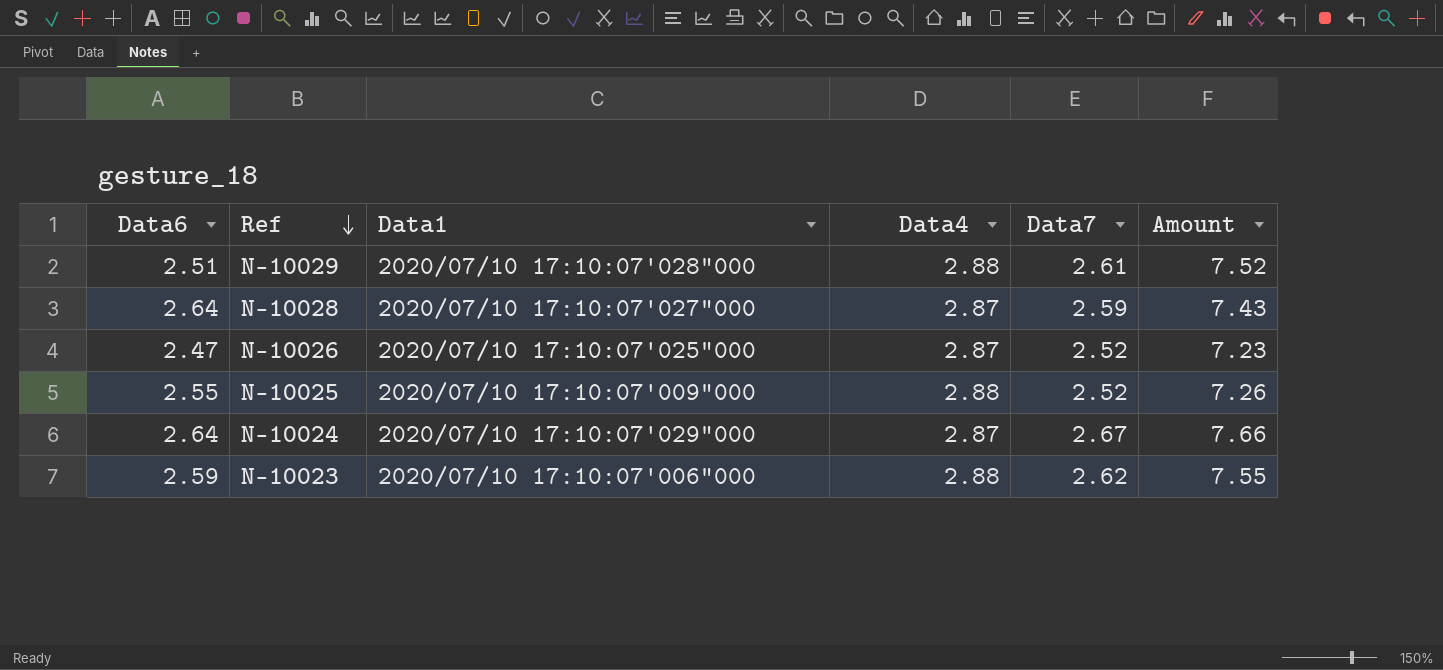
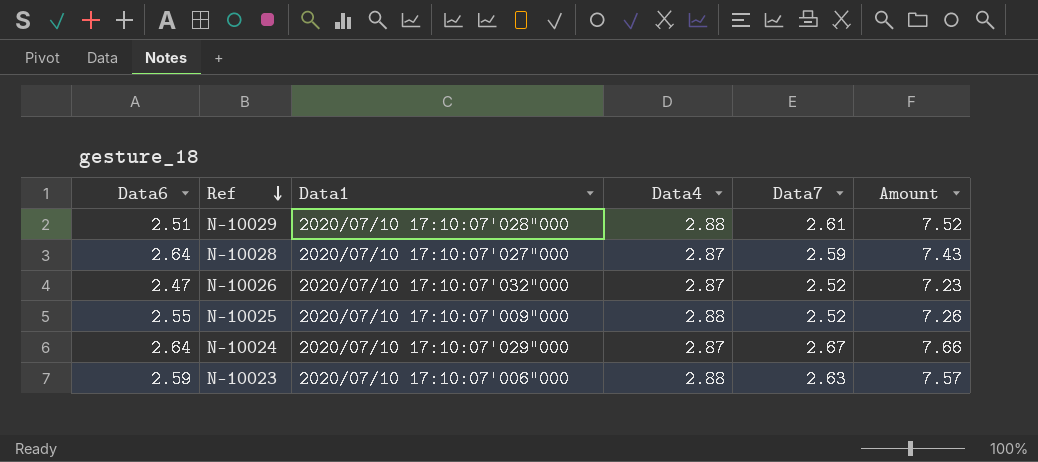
N-10026 | Data1: 2020/07/10 17:10:07'025"000 -> 2020/07/10 17:10:07'032"000
N-10023 | Data7: 2.62 -> 2.63
N-10023 | Amount: 7.55 -> 7.57

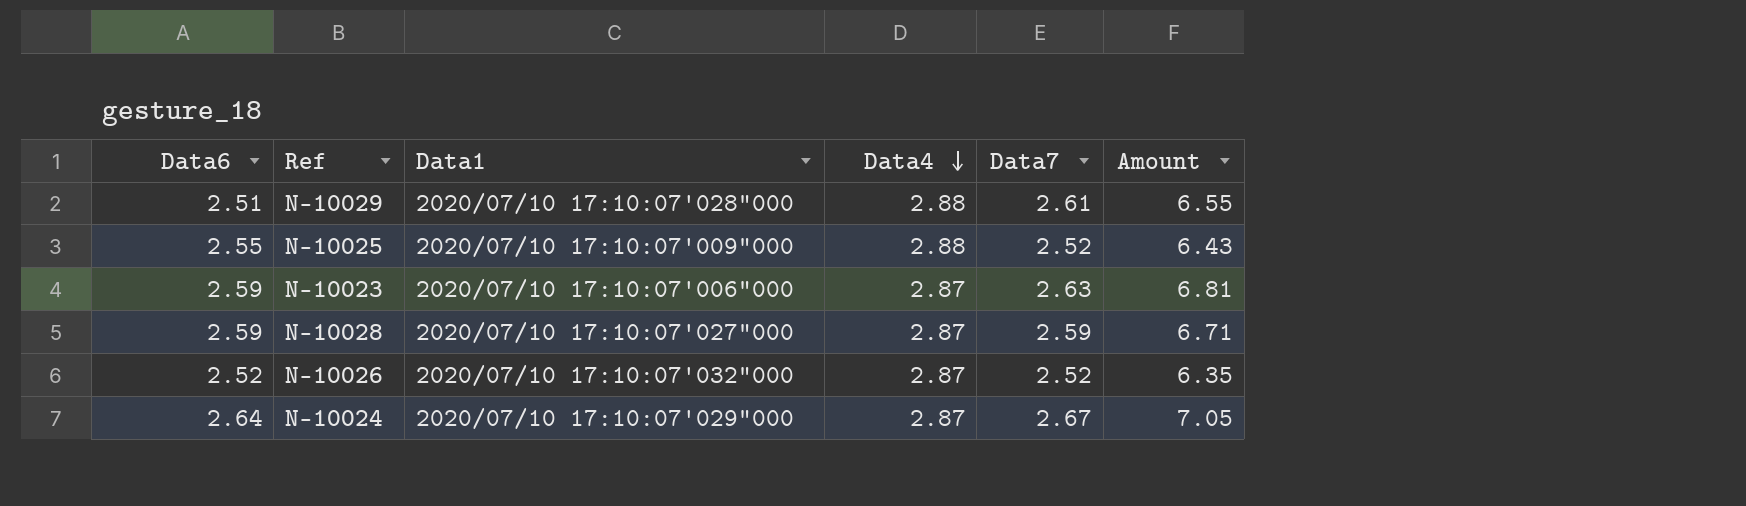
row order: Ref descending -> Data4 descending
column Amount | formula: [Data4] * [Data7] -> [Data6] * [Data7]
N-10023 | Data4: 2.88 -> 2.87
N-10028 | Data6: 2.64 -> 2.59
N-10026 | Data6: 2.47 -> 2.52

